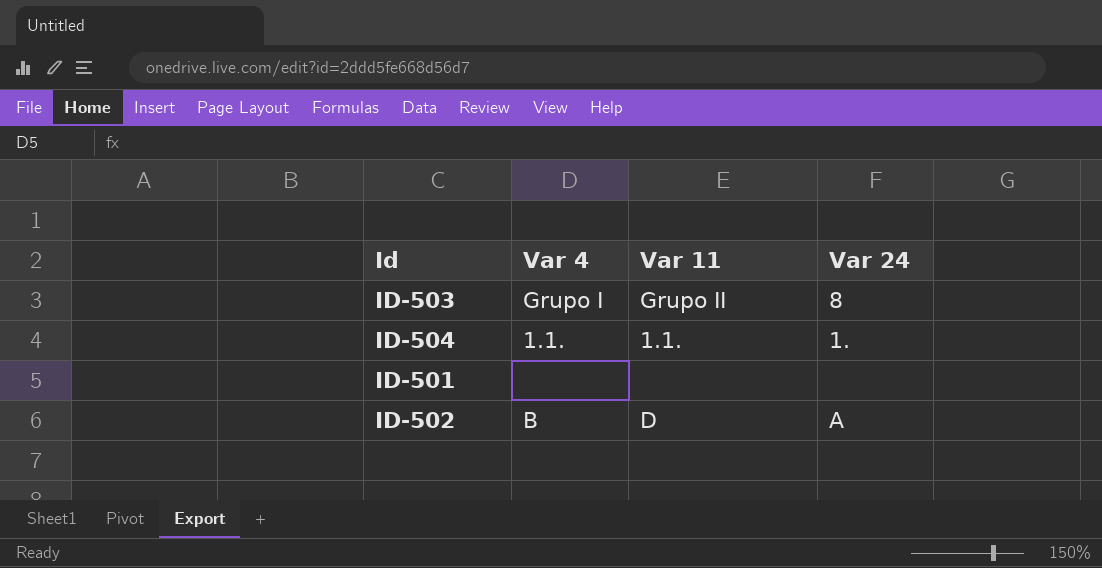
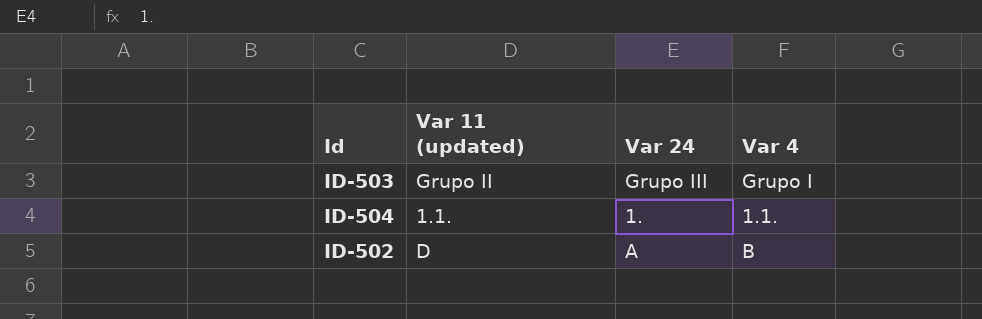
column name: Var 11 -> Var 11 (updated)
column Var 4 | position: 2 -> 4
row ID-501: none | none | none -> none
ID-503 | Var 24: 8 -> Grupo III

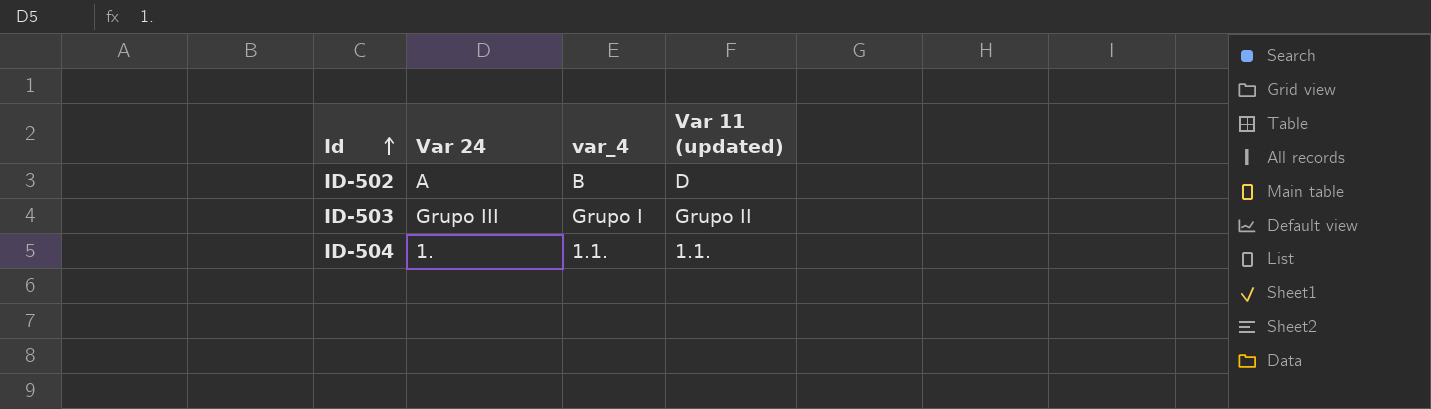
row order: none -> Id ascending
column name: Var 4 -> var_4
column Var 11 (updated) | position: 2 -> 4

